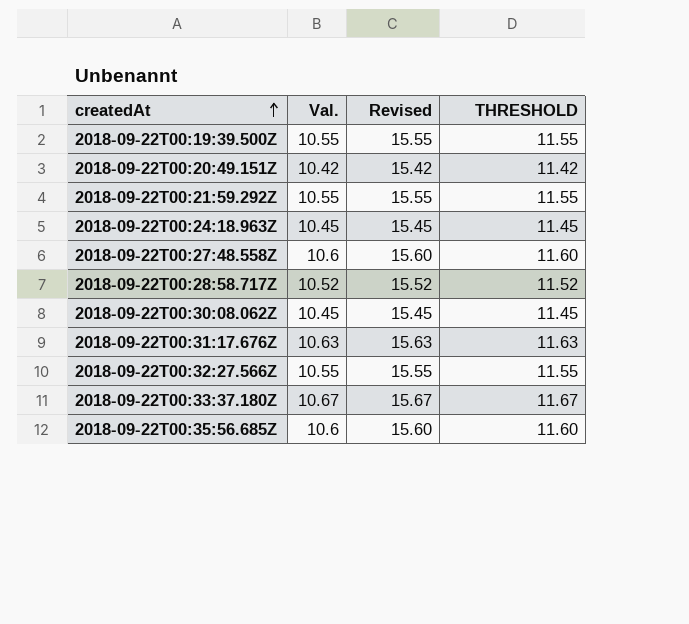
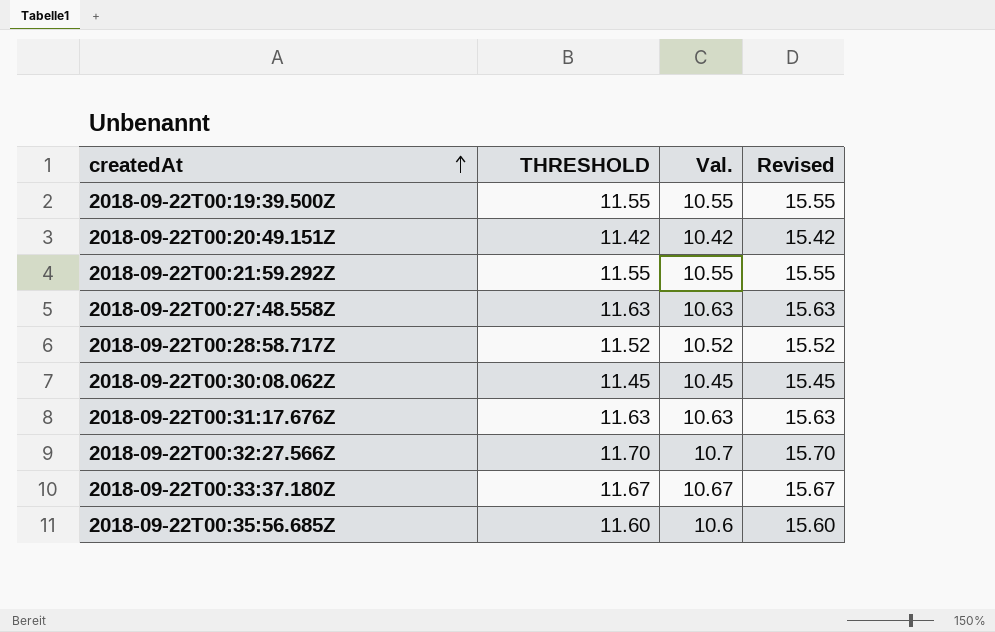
column THRESHOLD | position: 4 -> 2
row 2018-09-22T00:24:18.963Z: 10.45 | 15.45 | 11.45 -> none
2018-09-22T00:27:48.558Z | THRESHOLD: 11.60 -> 11.63
2018-09-22T00:27:48.558Z | Val.: 10.6 -> 10.63
2018-09-22T00:27:48.558Z | Revised: 15.60 -> 15.63
2018-09-22T00:32:27.566Z | THRESHOLD: 11.55 -> 11.70
2018-09-22T00:32:27.566Z | Val.: 10.55 -> 10.7
2018-09-22T00:32:27.566Z | Revised: 15.55 -> 15.70

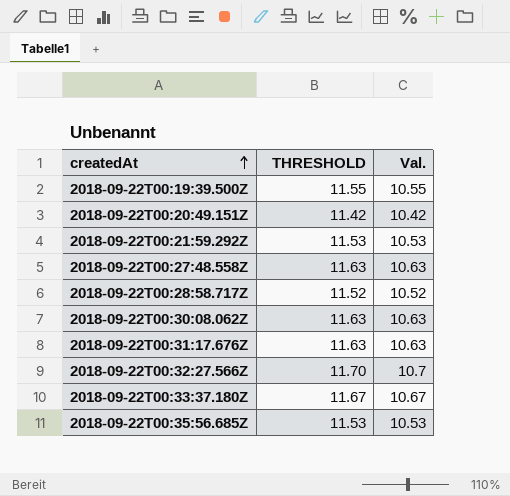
column Revised | formula: [Val.] + 5 -> none
2018-09-22T00:21:59.292Z | THRESHOLD: 11.55 -> 11.53
2018-09-22T00:21:59.292Z | Val.: 10.55 -> 10.53
2018-09-22T00:30:08.062Z | THRESHOLD: 11.45 -> 11.63
2018-09-22T00:30:08.062Z | Val.: 10.45 -> 10.63
2018-09-22T00:35:56.685Z | THRESHOLD: 11.60 -> 11.53
2018-09-22T00:35:56.685Z | Val.: 10.6 -> 10.53

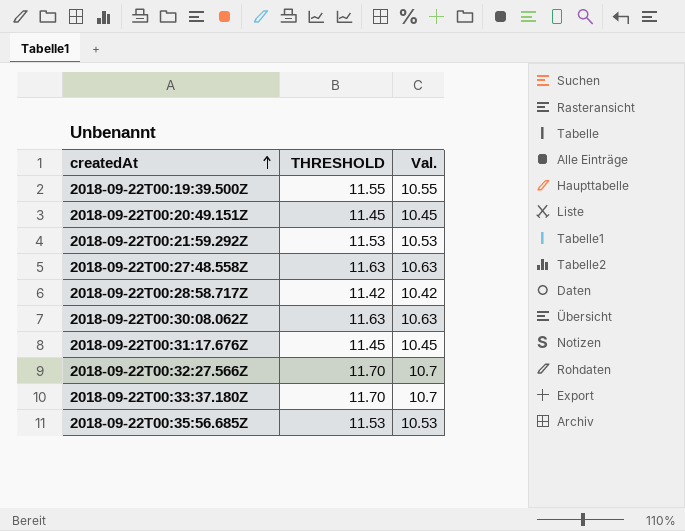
2018-09-22T00:20:49.151Z | THRESHOLD: 11.42 -> 11.45
2018-09-22T00:20:49.151Z | Val.: 10.42 -> 10.45
2018-09-22T00:28:58.717Z | THRESHOLD: 11.52 -> 11.42
2018-09-22T00:28:58.717Z | Val.: 10.52 -> 10.42
2018-09-22T00:31:17.676Z | THRESHOLD: 11.63 -> 11.45
2018-09-22T00:31:17.676Z | Val.: 10.63 -> 10.45
2018-09-22T00:33:37.180Z | THRESHOLD: 11.67 -> 11.70
2018-09-22T00:33:37.180Z | Val.: 10.67 -> 10.7

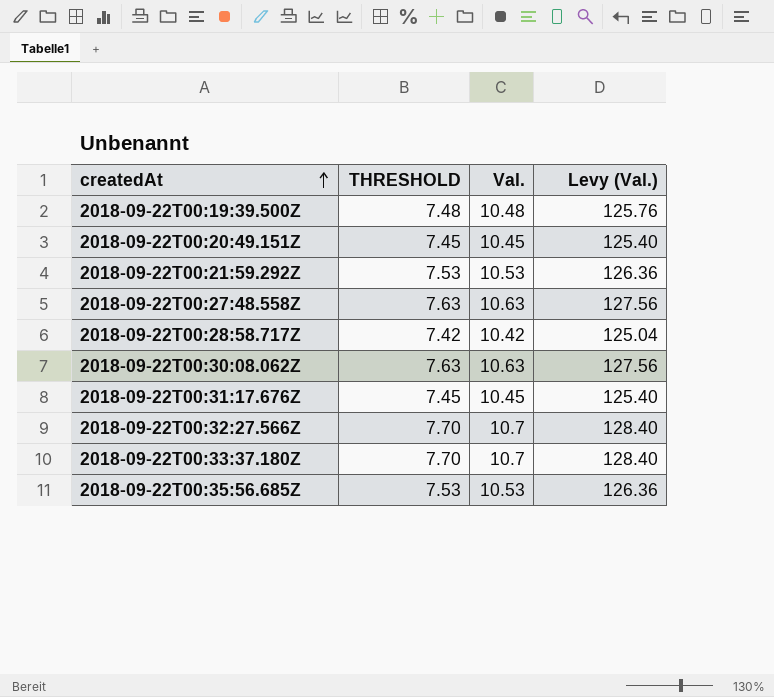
column THRESHOLD | formula: [Val.] + 1 -> [Val.] - 3
column Levy (Val.) | formula: none -> [Val.] * 12
2018-09-22T00:19:39.500Z | Val.: 10.55 -> 10.48

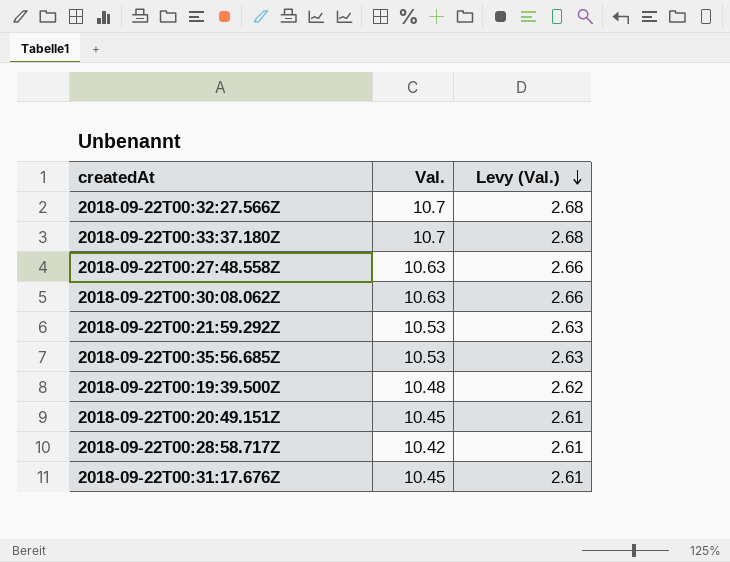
row order: createdAt ascending -> Levy (Val.) descending
column THRESHOLD | formula: [Val.] - 3 -> none
column Levy (Val.) | formula: [Val.] * 12 -> [Val.] * 0.25

